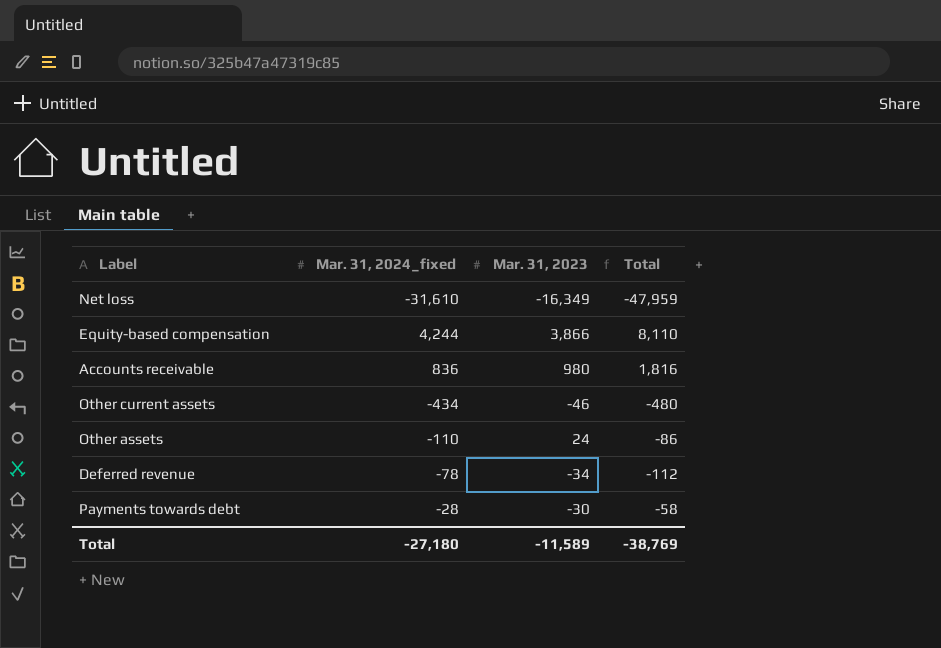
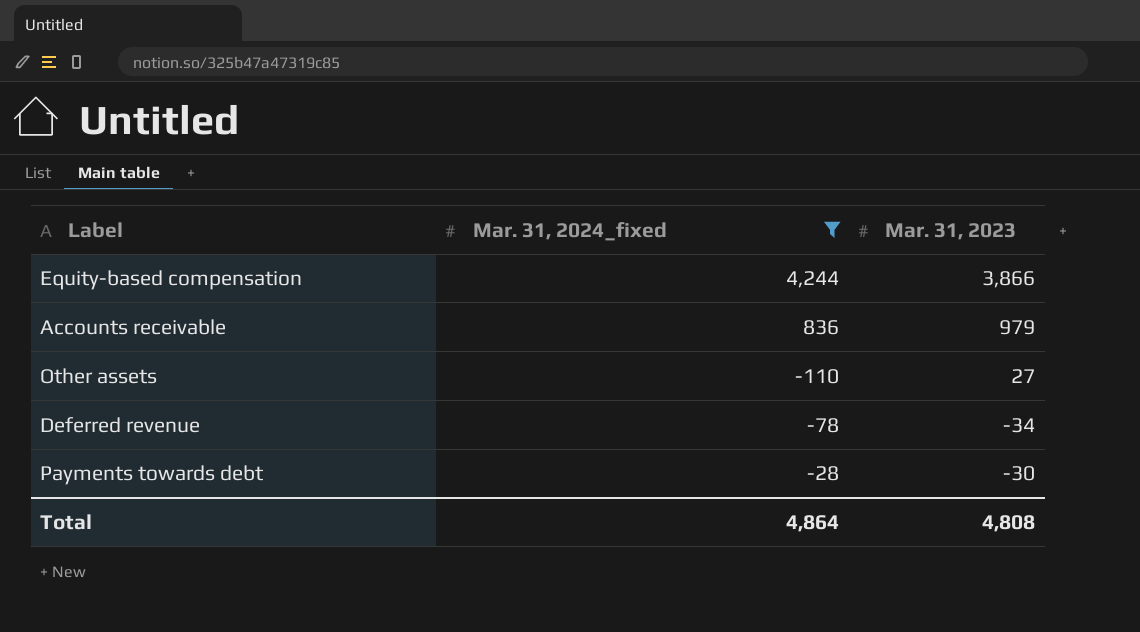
filter: none -> Mar. 31, 2024_fixed >= -110
column Total | formula: [Mar. 31, 2024_fixed] + [Mar. 31, 2023] -> none
Accounts receivable | Mar. 31, 2023: 980 -> 979
Other assets | Mar. 31, 2023: 24 -> 27
Total | Mar. 31, 2024_fixed: -27,180 -> 4,864
Total | Mar. 31, 2023: -11,589 -> 4,808

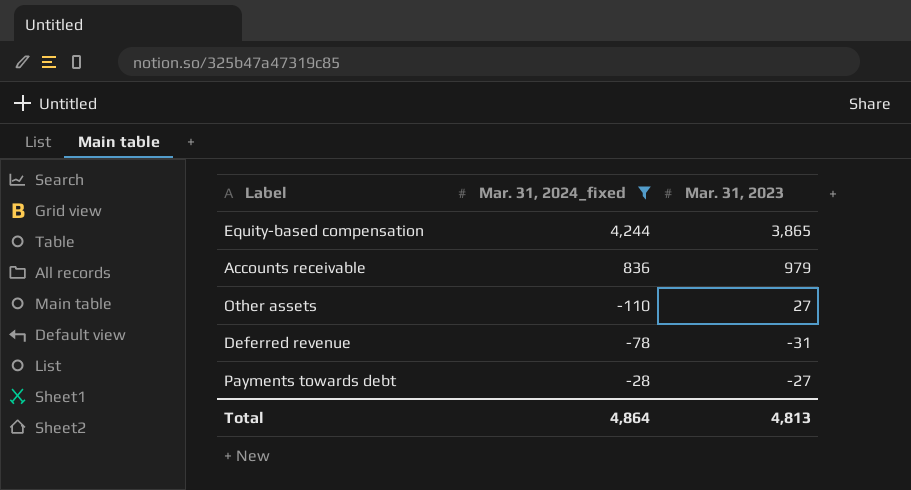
Equity-based compensation | Mar. 31, 2023: 3,866 -> 3,865
Deferred revenue | Mar. 31, 2023: -34 -> -31
Payments towards debt | Mar. 31, 2023: -30 -> -27
Total | Mar. 31, 2023: 4,808 -> 4,813

